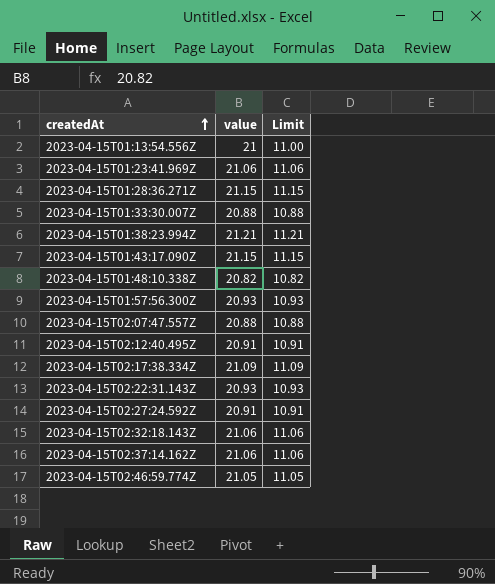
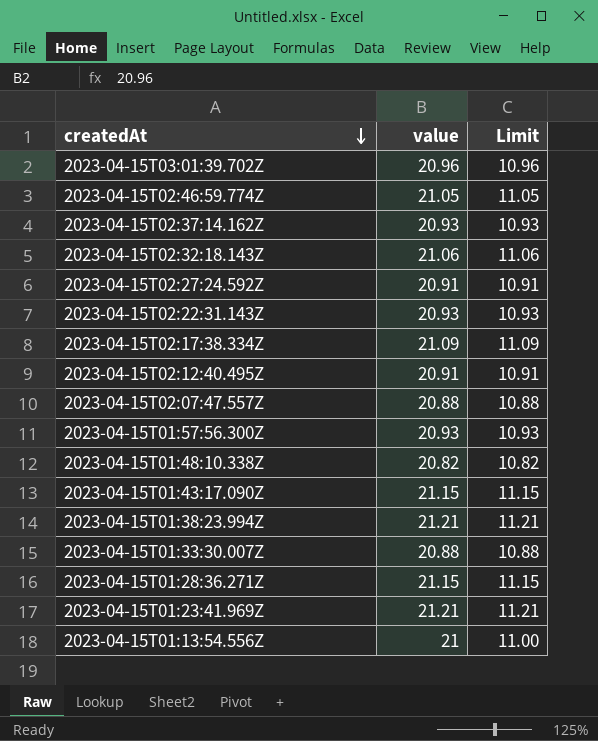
row order: createdAt ascending -> createdAt descending
row 2023-04-15T03:01:39.702Z: none -> 20.96 | 10.96
2023-04-15T02:37:14.162Z | value: 21.06 -> 20.93
2023-04-15T02:37:14.162Z | Limit: 11.06 -> 10.93
2023-04-15T01:23:41.969Z | value: 21.06 -> 21.21
2023-04-15T01:23:41.969Z | Limit: 11.06 -> 11.21

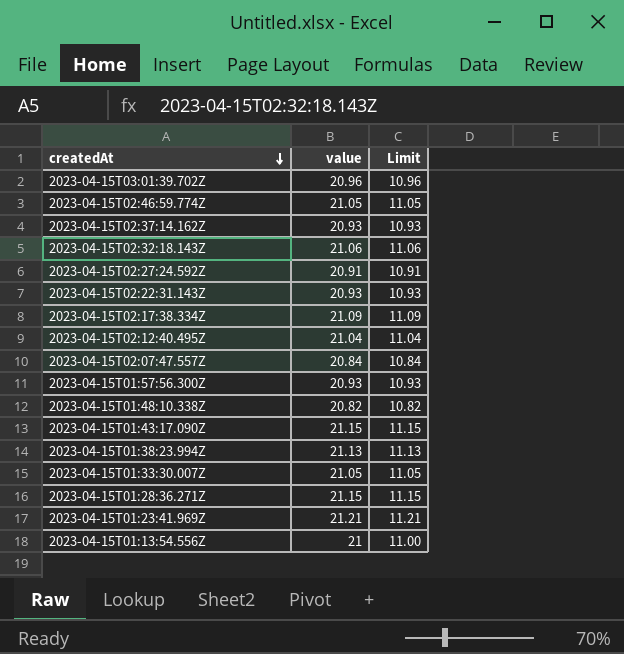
2023-04-15T02:12:40.495Z | value: 20.91 -> 21.04
2023-04-15T02:12:40.495Z | Limit: 10.91 -> 11.04
2023-04-15T02:07:47.557Z | value: 20.88 -> 20.84
2023-04-15T02:07:47.557Z | Limit: 10.88 -> 10.84
2023-04-15T01:38:23.994Z | value: 21.21 -> 21.13
2023-04-15T01:38:23.994Z | Limit: 11.21 -> 11.13
2023-04-15T01:33:30.007Z | value: 20.88 -> 21.05
2023-04-15T01:33:30.007Z | Limit: 10.88 -> 11.05

